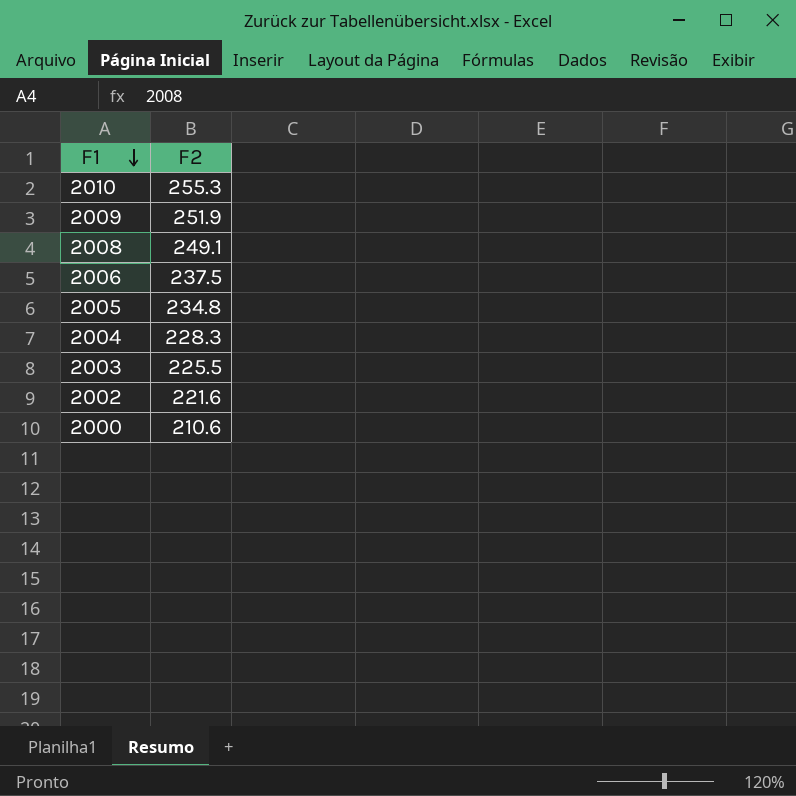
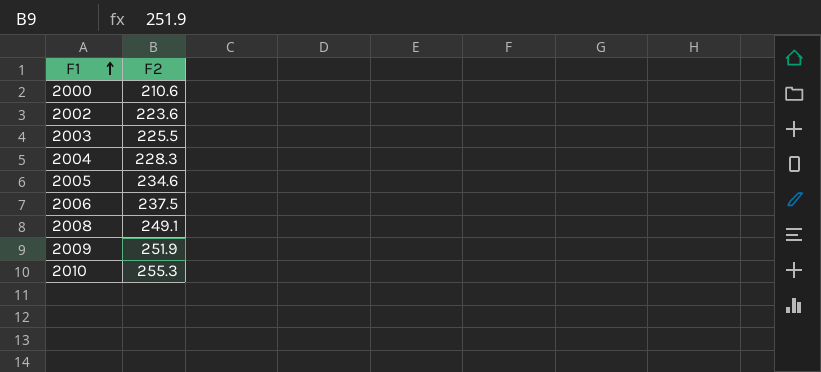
row order: F1 descending -> F1 ascending
2002 | F2: 221.6 -> 223.6
2005 | F2: 234.8 -> 234.6

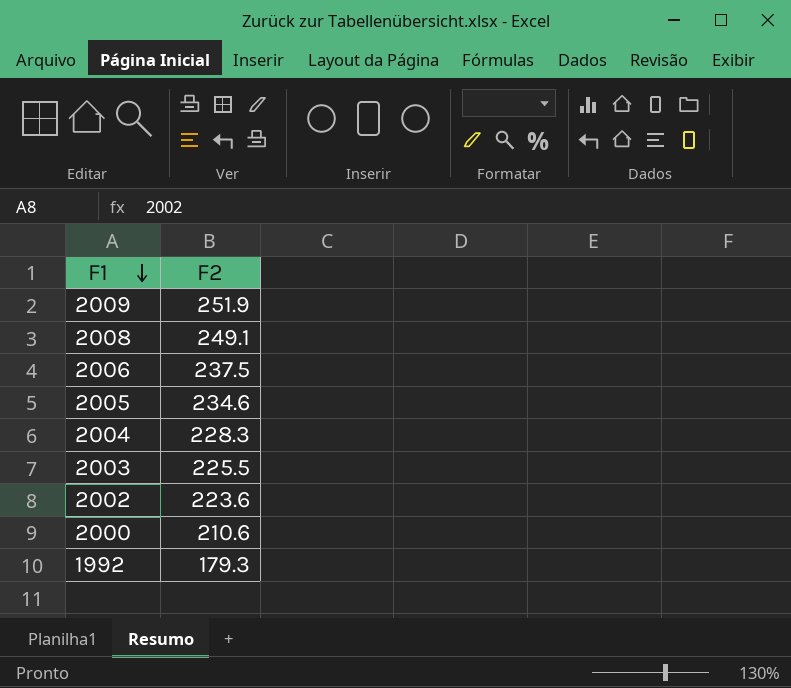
row order: F1 ascending -> F1 descending
row 2010: 255.3 -> none
row 1992: none -> 179.3

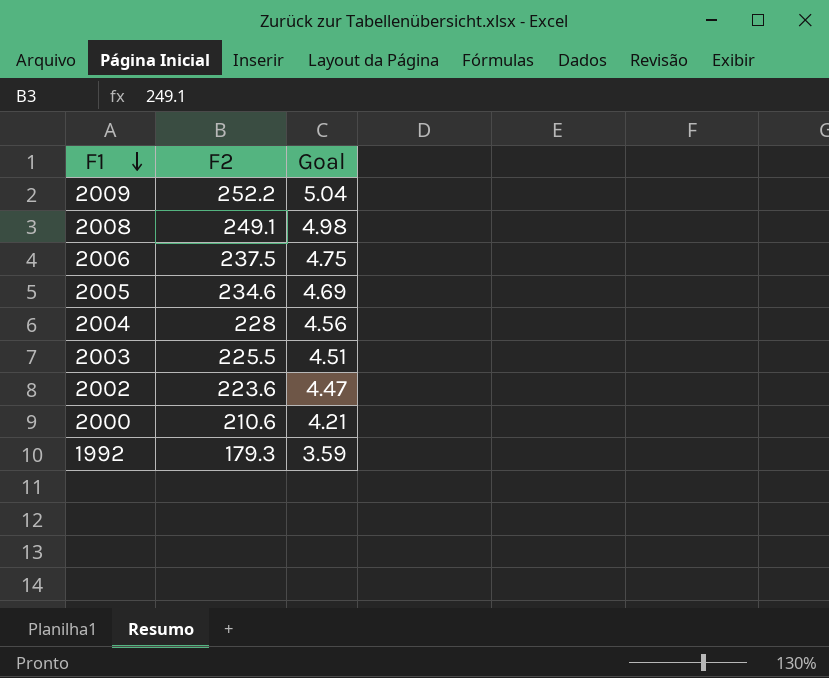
column Goal | formula: none -> [F2] * 0.02
2009 | F2: 251.9 -> 252.2
2004 | F2: 228.3 -> 228

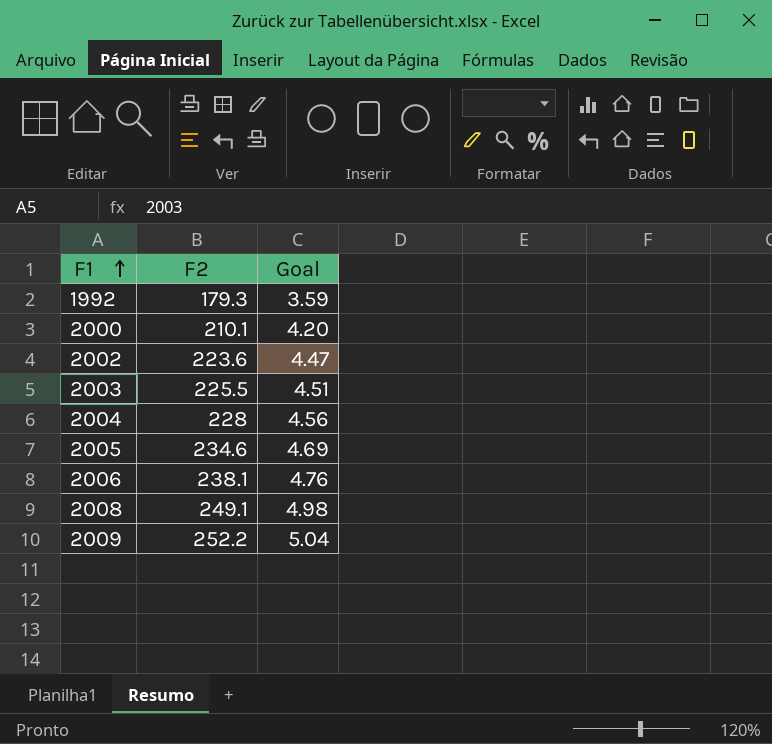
row order: F1 descending -> F1 ascending
2000 | F2: 210.6 -> 210.1
2000 | Goal: 4.21 -> 4.20
2006 | F2: 237.5 -> 238.1
2006 | Goal: 4.75 -> 4.76

